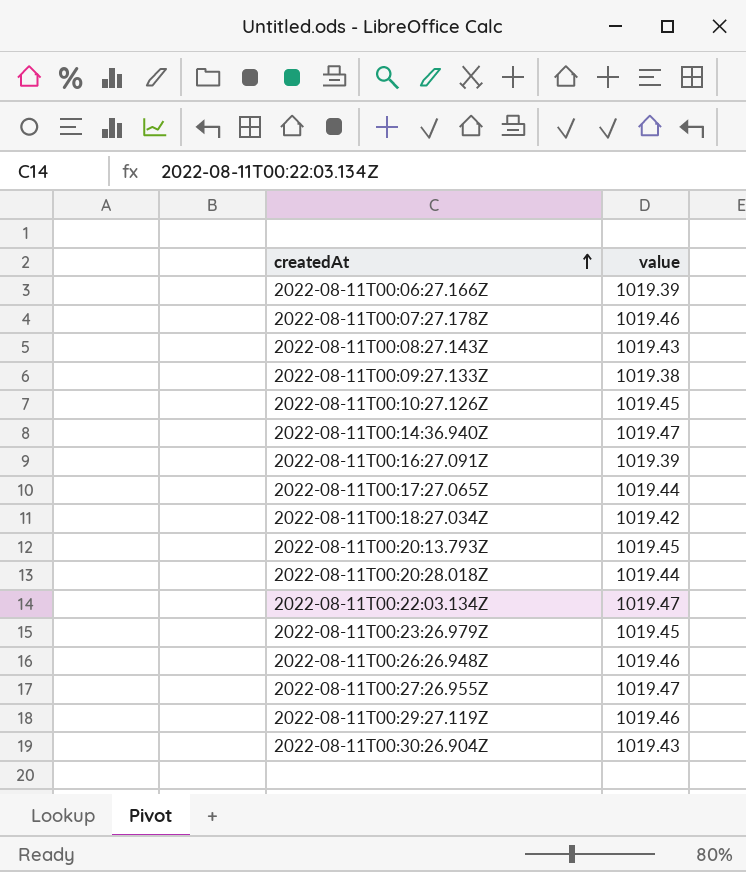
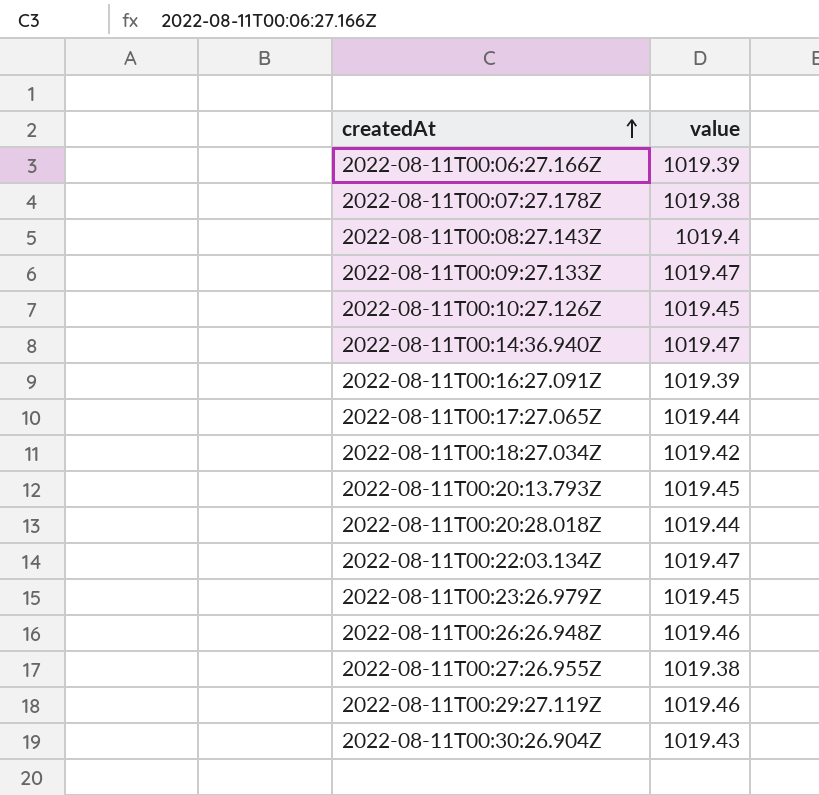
2022-08-11T00:07:27.178Z | value: 1019.46 -> 1019.38
2022-08-11T00:08:27.143Z | value: 1019.43 -> 1019.4
2022-08-11T00:09:27.133Z | value: 1019.38 -> 1019.47
2022-08-11T00:27:26.955Z | value: 1019.47 -> 1019.38

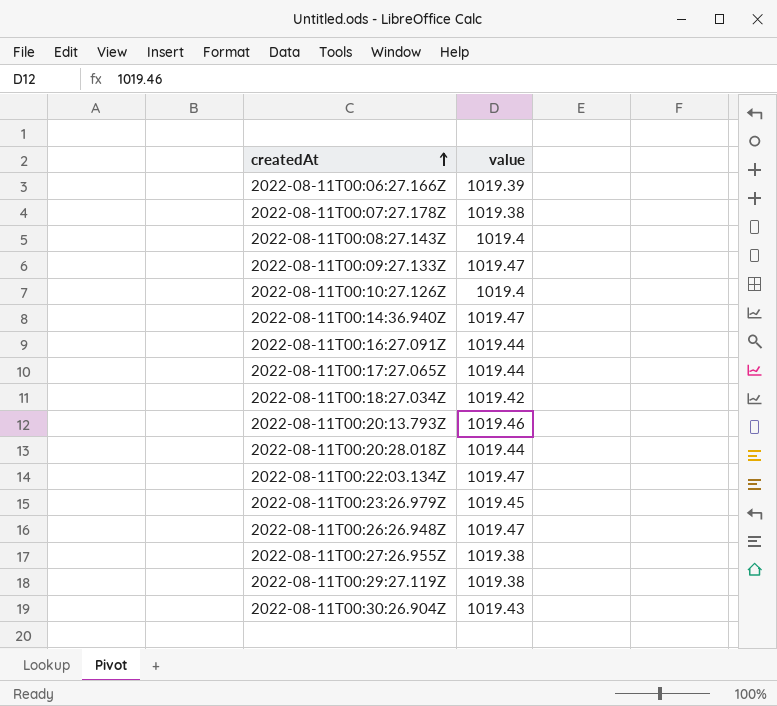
2022-08-11T00:10:27.126Z | value: 1019.45 -> 1019.4
2022-08-11T00:16:27.091Z | value: 1019.39 -> 1019.44
2022-08-11T00:20:13.793Z | value: 1019.45 -> 1019.46
2022-08-11T00:26:26.948Z | value: 1019.46 -> 1019.47
2022-08-11T00:29:27.119Z | value: 1019.46 -> 1019.38

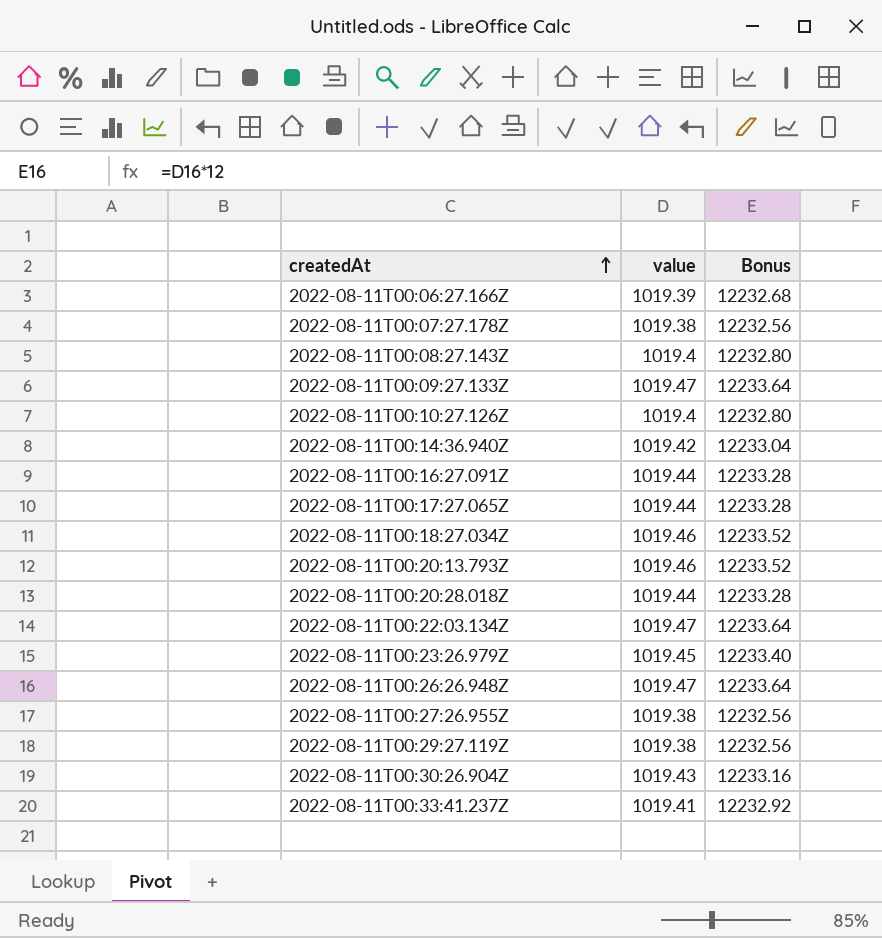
column Bonus | formula: none -> [value] * 12
2022-08-11T00:14:36.940Z | value: 1019.47 -> 1019.42
2022-08-11T00:18:27.034Z | value: 1019.42 -> 1019.46
row 2022-08-11T00:33:41.237Z: none -> 1019.41 | 12232.92

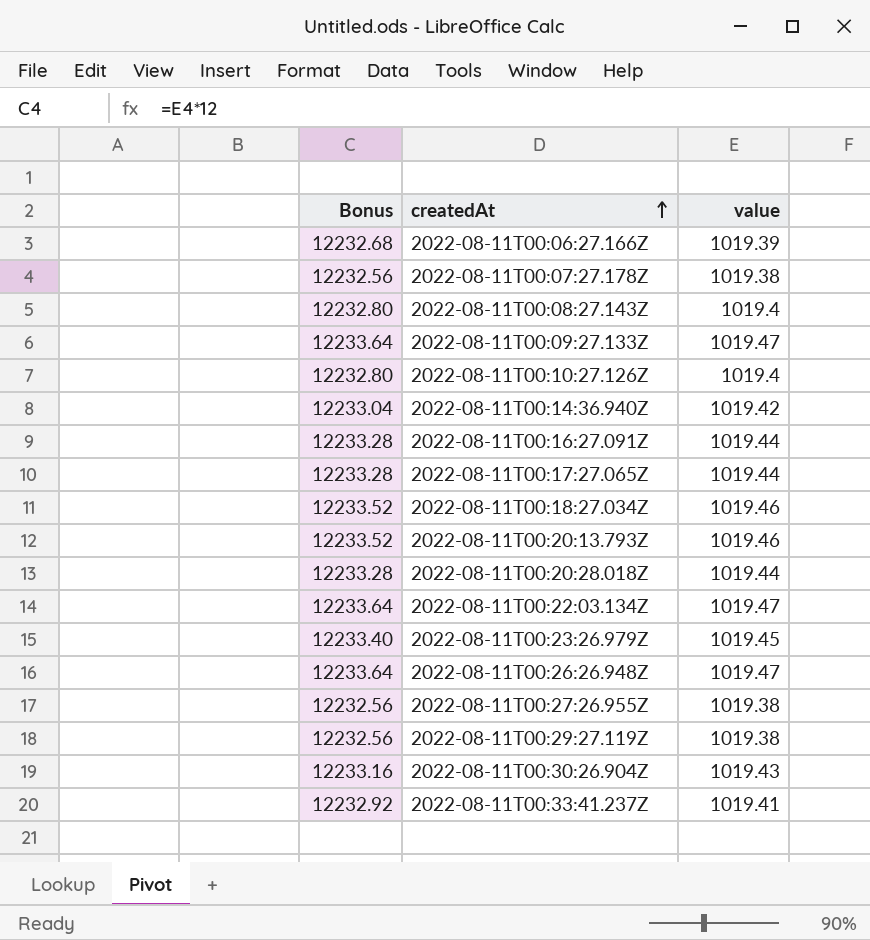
column Bonus | position: 3 -> 1

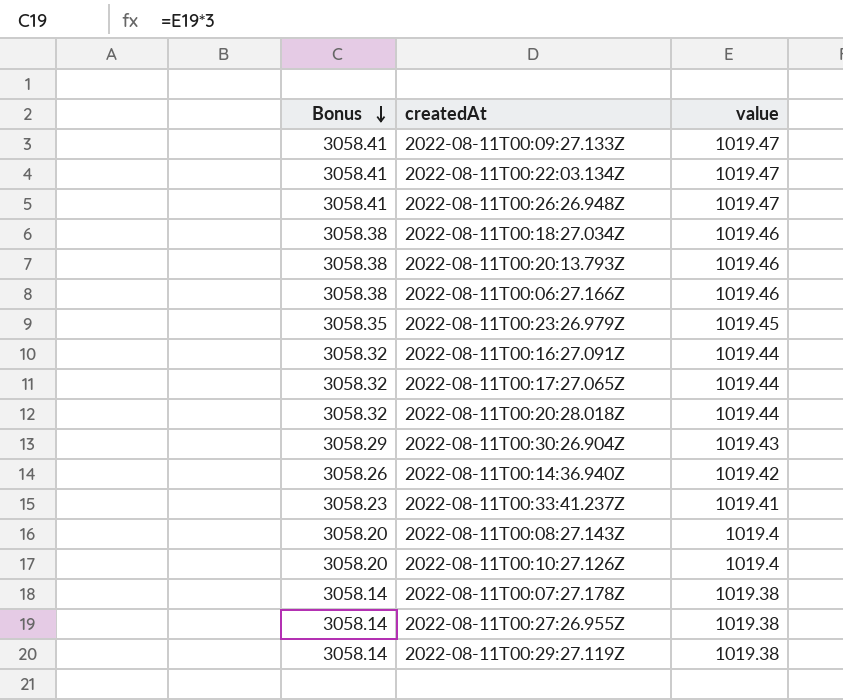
row order: createdAt ascending -> Bonus descending
column Bonus | formula: [value] * 12 -> [value] * 3
2022-08-11T00:06:27.166Z | value: 1019.39 -> 1019.46

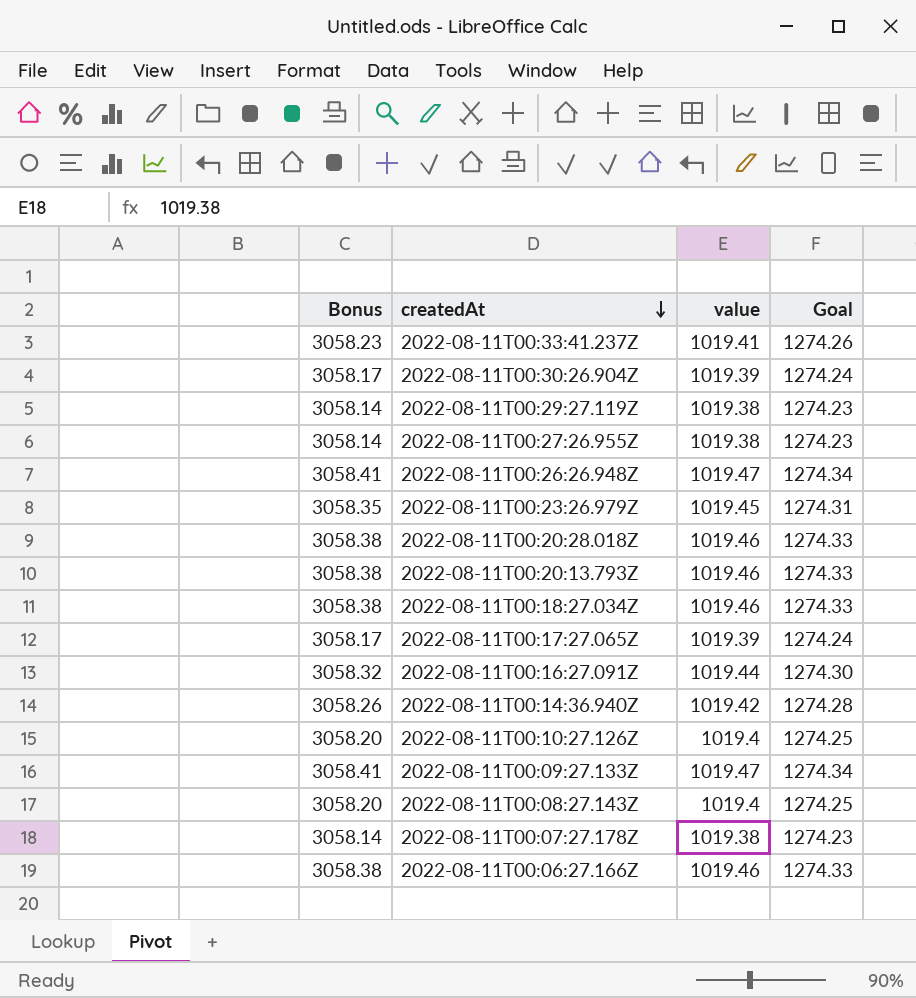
row order: Bonus descending -> createdAt descending
column Goal | formula: none -> [value] * 1.25
row 2022-08-11T00:22:03.134Z: 3058.41 | 1019.47 -> none
2022-08-11T00:30:26.904Z | Bonus: 3058.29 -> 3058.17
2022-08-11T00:30:26.904Z | value: 1019.43 -> 1019.39
2022-08-11T00:20:28.018Z | Bonus: 3058.32 -> 3058.38
2022-08-11T00:20:28.018Z | value: 1019.44 -> 1019.46
2022-08-11T00:17:27.065Z | Bonus: 3058.32 -> 3058.17
2022-08-11T00:17:27.065Z | value: 1019.44 -> 1019.39

